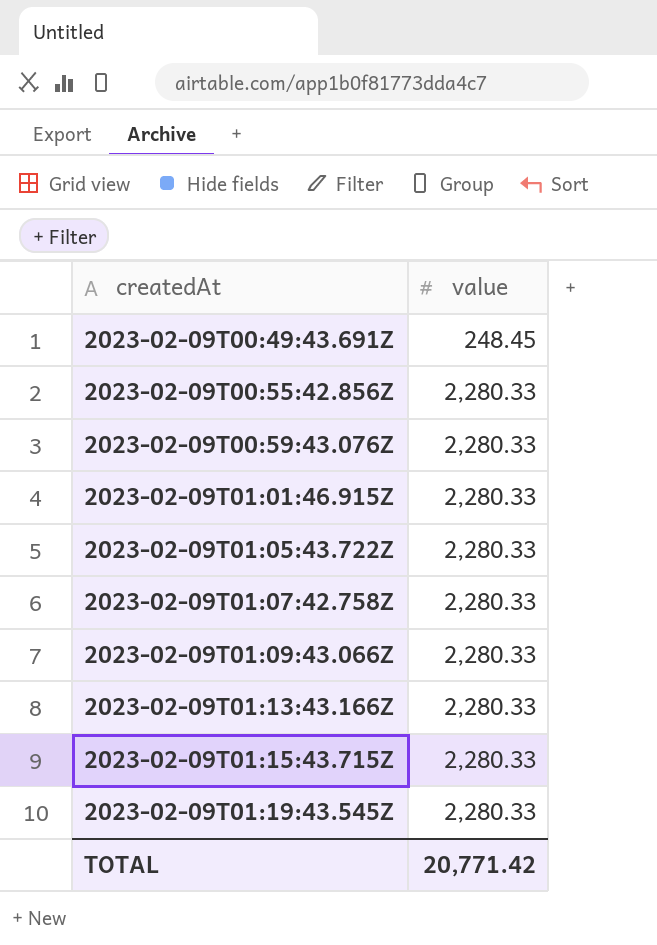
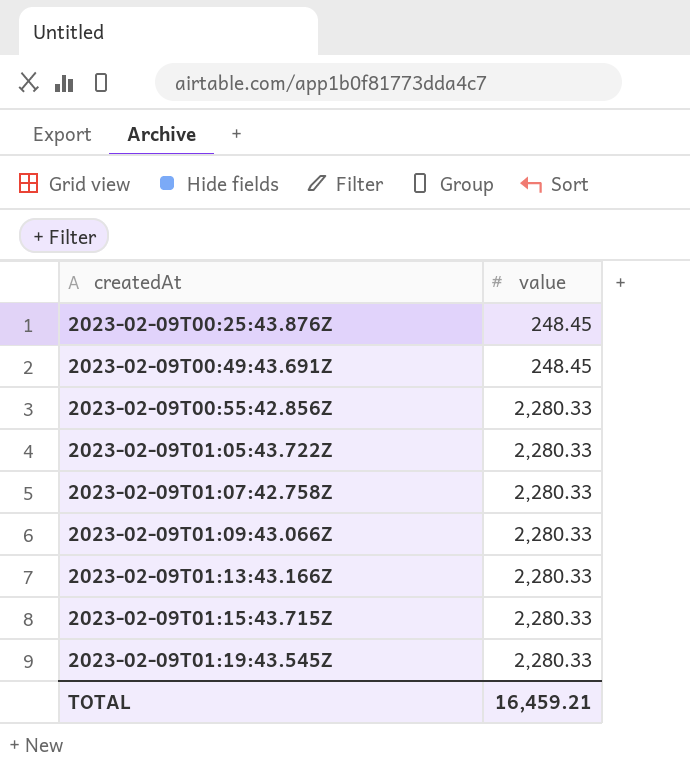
row 2023-02-09T00:59:43.076Z: 2,280.33 -> none
row 2023-02-09T01:01:46.915Z: 2,280.33 -> none
row 2023-02-09T00:25:43.876Z: none -> 248.45
TOTAL | value: 20,771.42 -> 16,459.21

